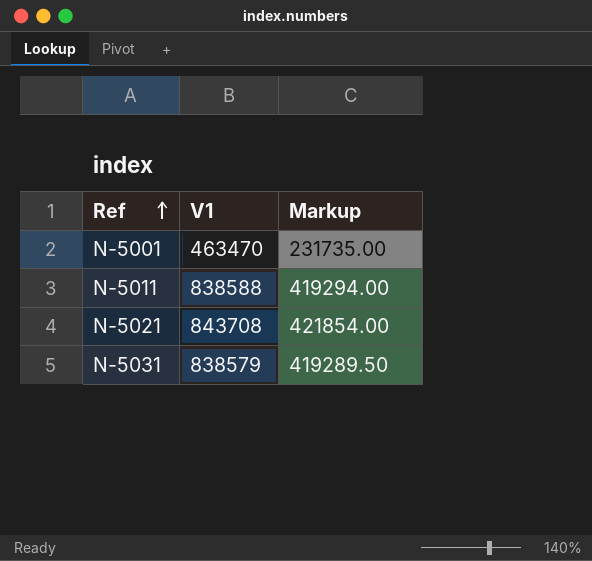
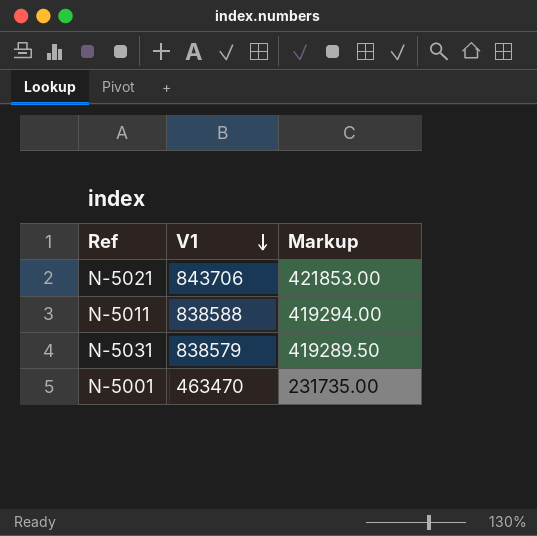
row order: Ref ascending -> V1 descending
N-5021 | V1: 843708 -> 843706
N-5021 | Markup: 421854.00 -> 421853.00

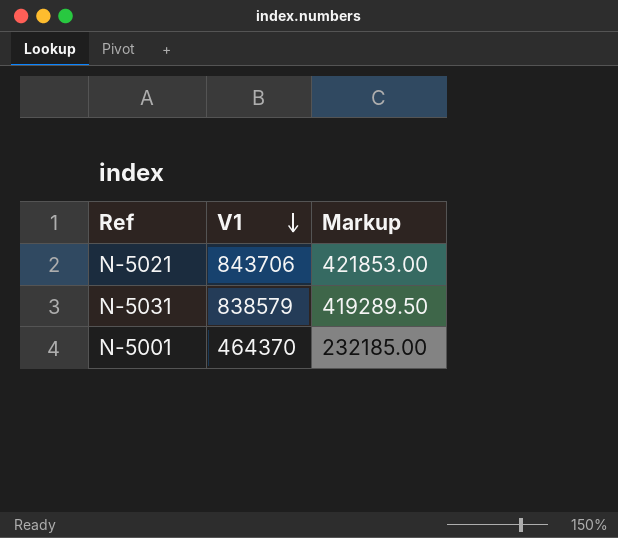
row N-5011: 838588 | 419294.00 -> none
N-5001 | V1: 463470 -> 464370
N-5001 | Markup: 231735.00 -> 232185.00

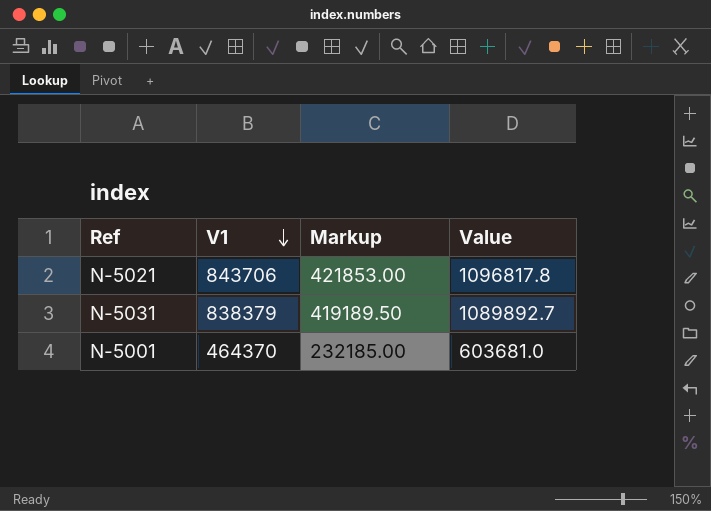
column Value | formula: none -> [V1] * 1.3
N-5031 | V1: 838579 -> 838379
N-5031 | Markup: 419289.50 -> 419189.50

